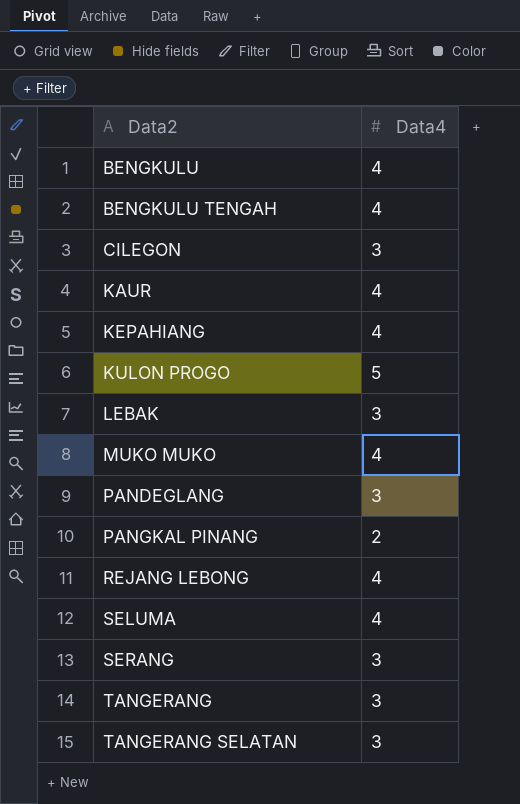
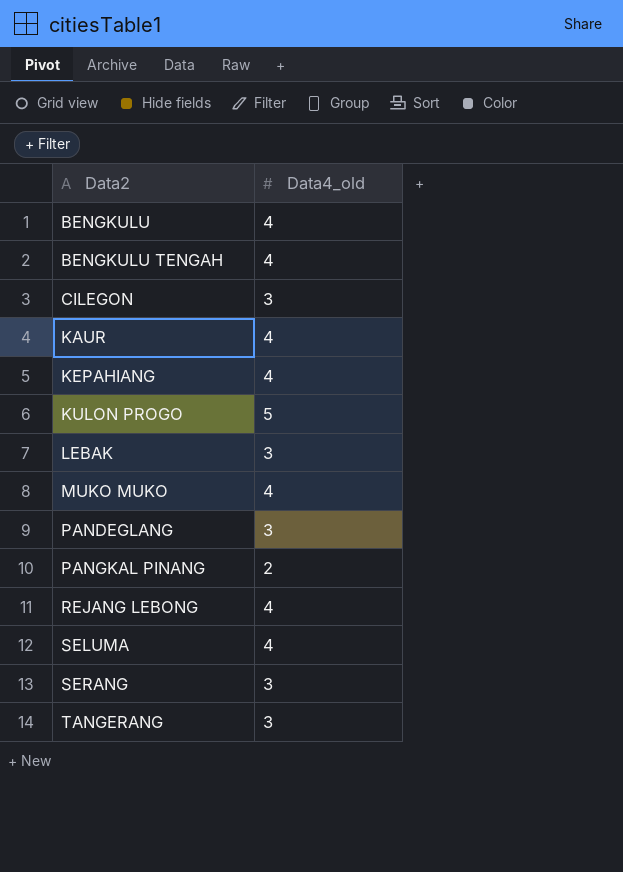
column name: Data4 -> Data4_old
row TANGERANG SELATAN: 3 -> none

